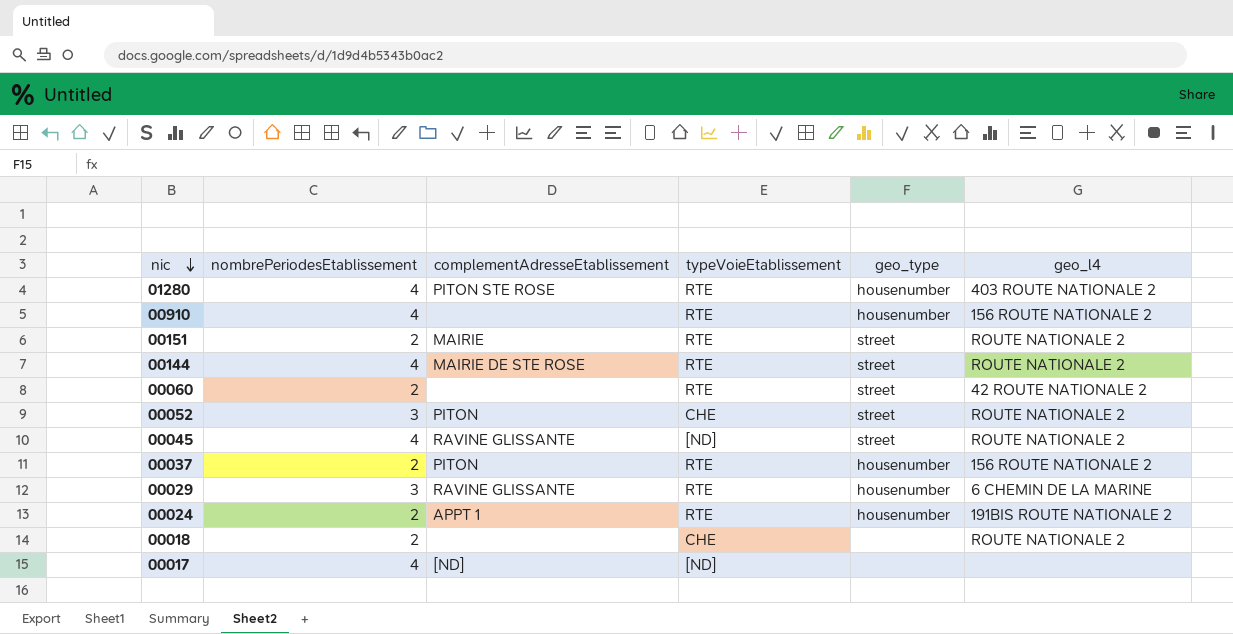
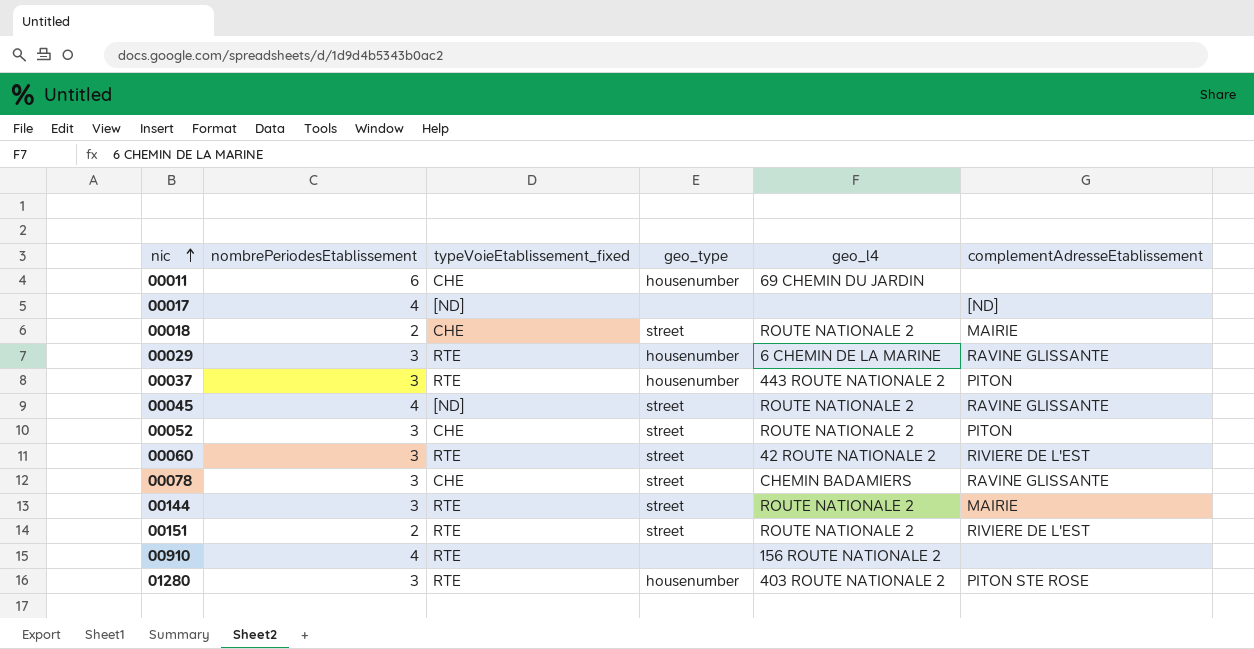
row order: nic descending -> nic ascending
column name: typeVoieEtablissement -> typeVoieEtablissement_fixed
column complementAdresseEtablissement | position: 3 -> 6
row 00024: 2 | APPT 1 | RTE | housenumber | 191BIS ROUTE NATIONALE 2 -> none
row 00011: none -> 6 | CHE | housenumber | 69 CHEMIN DU JARDIN | none
00018 | geo_type: none -> street
00018 | complementAdresseEtablissement: none -> MAIRIE
00037 | nombrePeriodesEtablissement: 2 -> 3
00037 | geo_l4: 156 ROUTE NATIONALE 2 -> 443 ROUTE NATIONALE 2
00060 | nombrePeriodesEtablissement: 2 -> 3
00060 | complementAdresseEtablissement: none -> RIVIERE DE L'EST
row 00078: none -> 3 | CHE | street | CHEMIN BADAMIERS | RAVINE GLISSANTE
00144 | nombrePeriodesEtablissement: 4 -> 3
00144 | complementAdresseEtablissement: MAIRIE DE STE ROSE -> MAIRIE
00151 | complementAdresseEtablissement: MAIRIE -> RIVIERE DE L'EST
00910 | geo_type: housenumber -> none
01280 | nombrePeriodesEtablissement: 4 -> 3

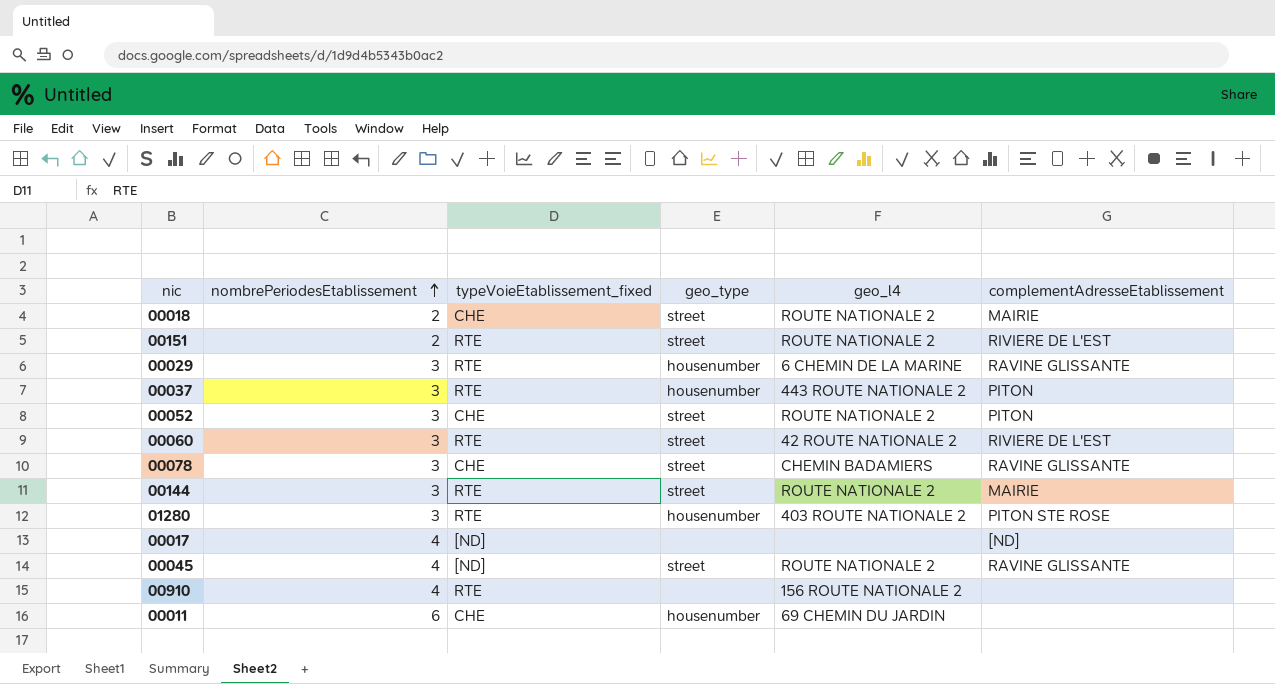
row order: nic ascending -> nombrePeriodesEtablissement ascending

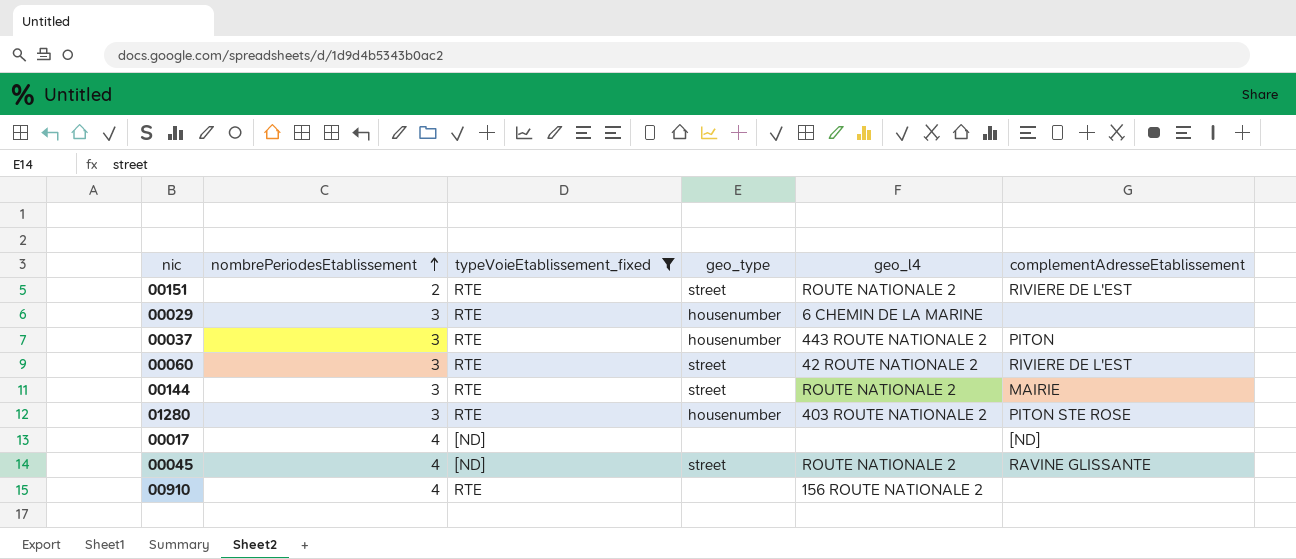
filter: none -> typeVoieEtablissement_fixed != CHE
00029 | complementAdresseEtablissement: RAVINE GLISSANTE -> none

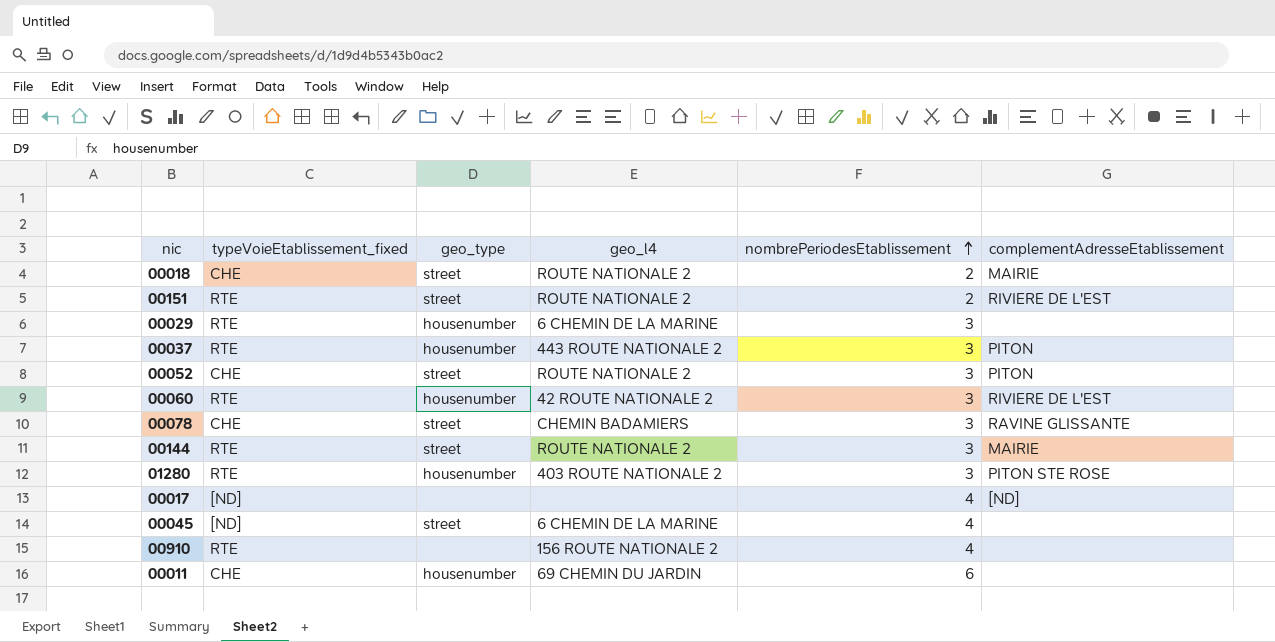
filter: typeVoieEtablissement_fixed != CHE -> none
column nombrePeriodesEtablissement | position: 2 -> 5
00060 | geo_type: street -> housenumber
00045 | geo_l4: ROUTE NATIONALE 2 -> 6 CHEMIN DE LA MARINE
00045 | complementAdresseEtablissement: RAVINE GLISSANTE -> none

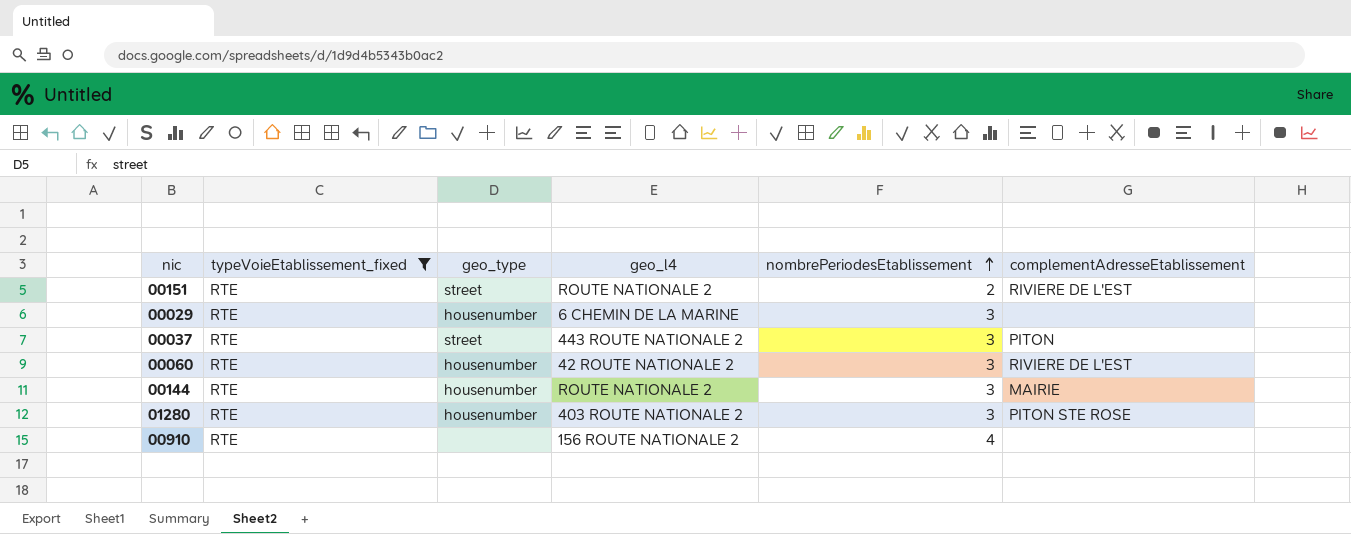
filter: none -> typeVoieEtablissement_fixed = RTE
00037 | geo_type: housenumber -> street
00144 | geo_type: street -> housenumber

